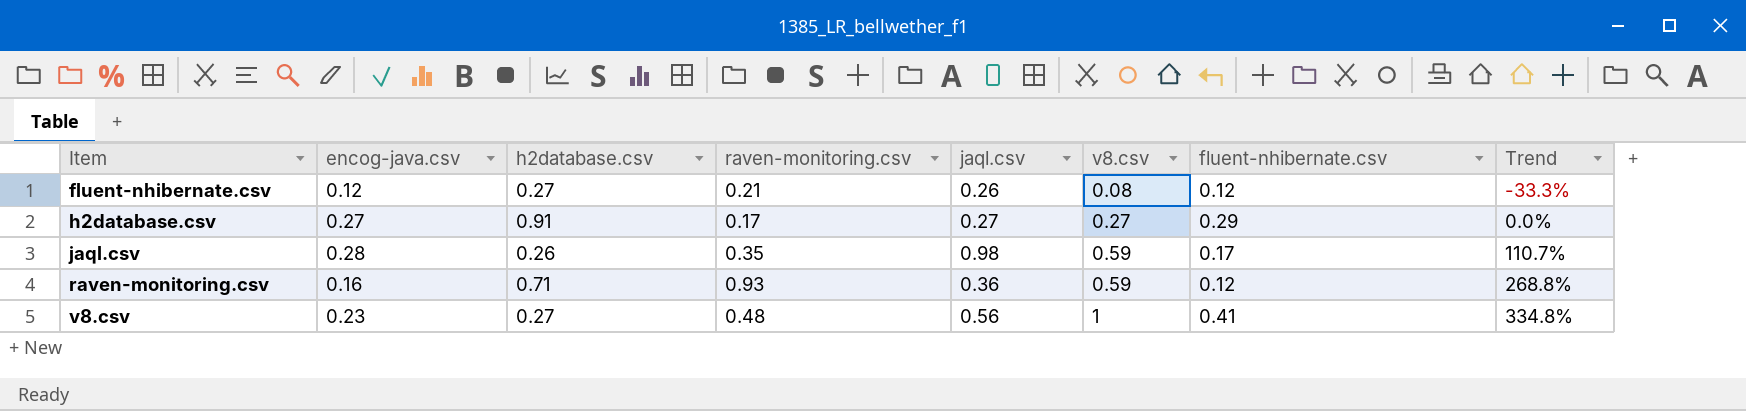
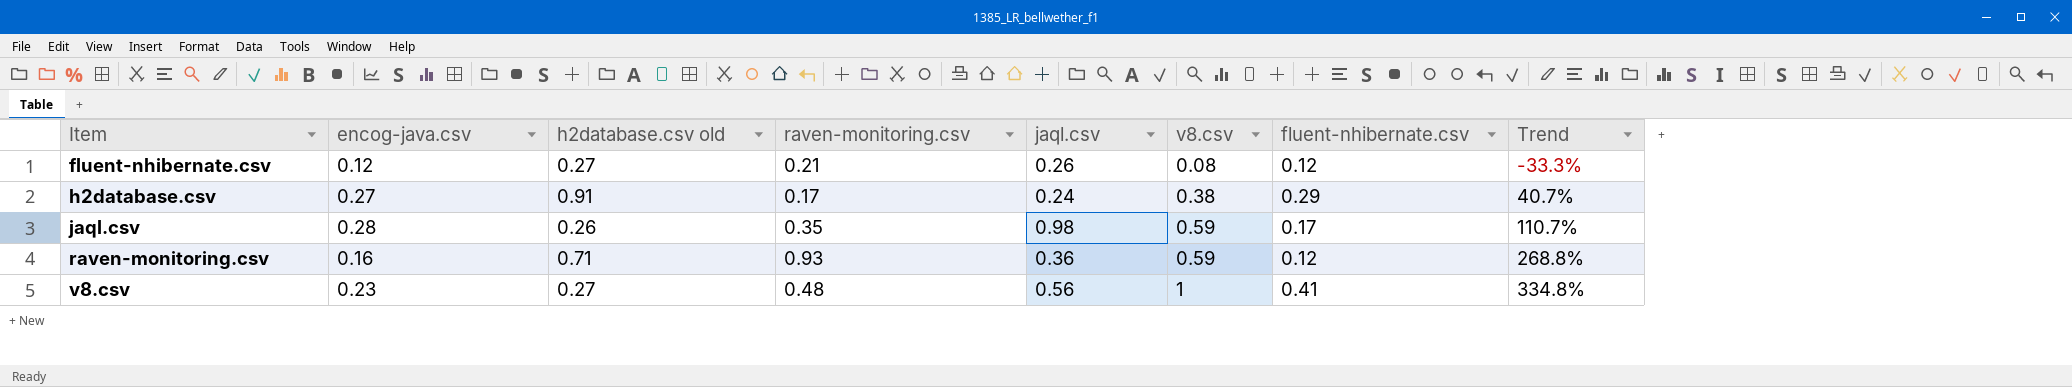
column name: h2database.csv -> h2database.csv old
h2database.csv | jaql.csv: 0.27 -> 0.24
h2database.csv | v8.csv: 0.27 -> 0.38
h2database.csv | Trend: 0.0% -> 40.7%

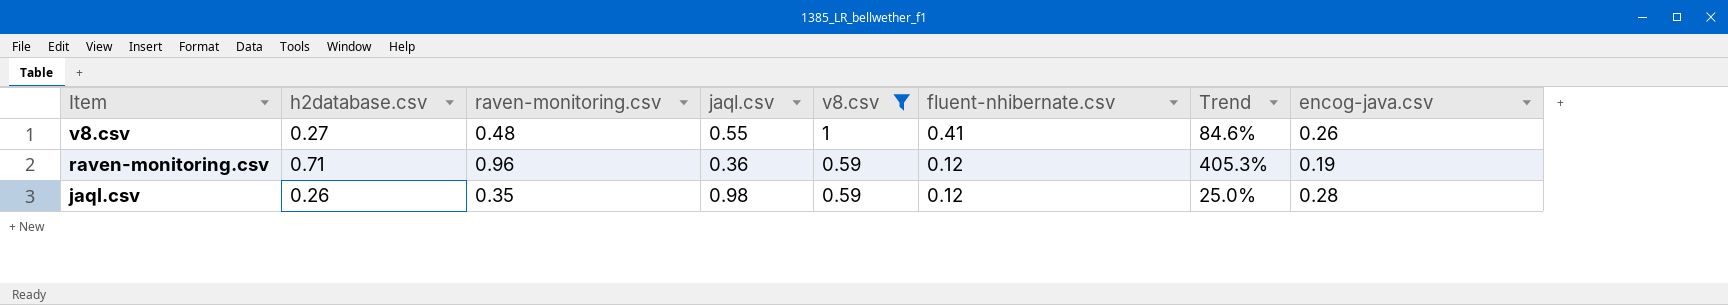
filter: none -> v8.csv >= 0.59
row order: Item ascending -> Item descending
column name: h2database.csv old -> h2database.csv
column Trend | formula: ([v8.csv] - [encog-java.csv]) / [encog-java.csv] -> ([raven-monitoring.csv] - [encog-java.csv]) / [encog-java.csv]
column encog-java.csv | position: 2 -> 8
v8.csv | jaql.csv: 0.56 -> 0.55
v8.csv | encog-java.csv: 0.23 -> 0.26
raven-monitoring.csv | raven-monitoring.csv: 0.93 -> 0.96
raven-monitoring.csv | encog-java.csv: 0.16 -> 0.19
jaql.csv | fluent-nhibernate.csv: 0.17 -> 0.12

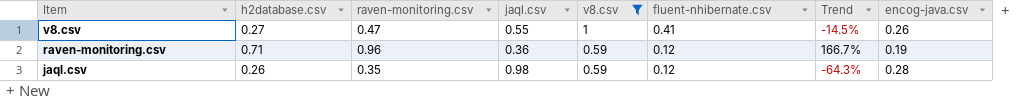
column Trend | formula: ([raven-monitoring.csv] - [encog-java.csv]) / [encog-java.csv] -> ([raven-monitoring.csv] - [jaql.csv]) / [jaql.csv]
v8.csv | raven-monitoring.csv: 0.48 -> 0.47

